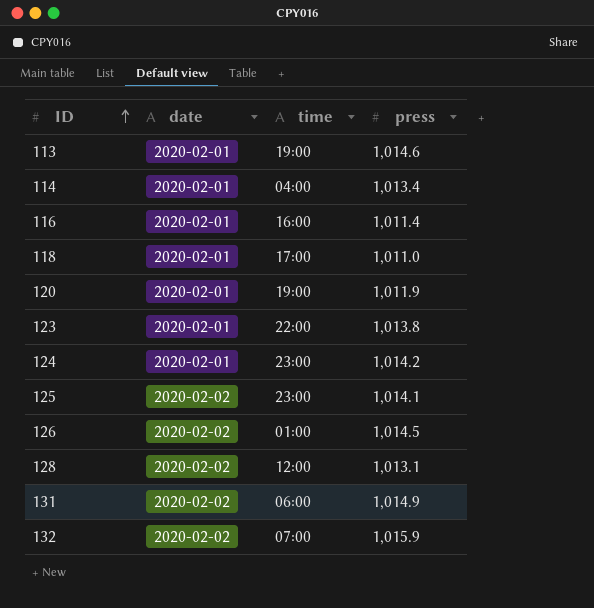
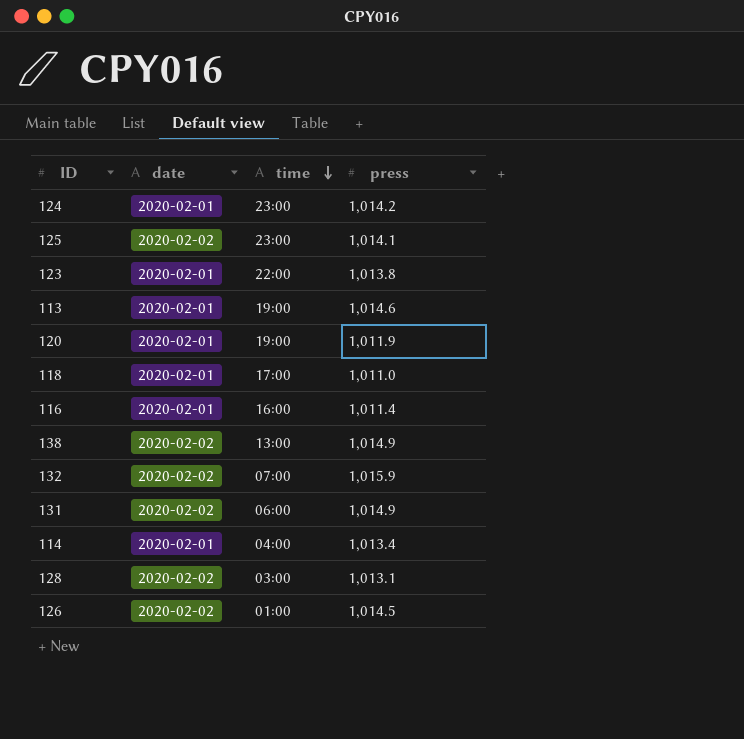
row order: ID ascending -> time descending
row 138: none -> 2020-02-02 | 13:00 | 1,014.9
128 | time: 12:00 -> 03:00

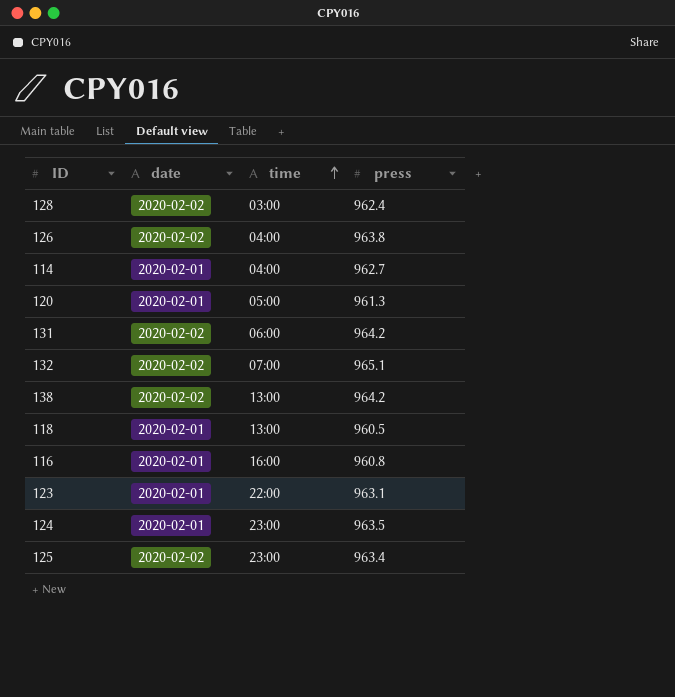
row order: time descending -> time ascending
row 113: 2020-02-01 | 19:00 | 1,014.6 -> none
128 | press: 1,013.1 -> 962.4
126 | time: 01:00 -> 04:00
126 | press: 1,014.5 -> 963.8
114 | press: 1,013.4 -> 962.7
120 | time: 19:00 -> 05:00
120 | press: 1,011.9 -> 961.3
131 | press: 1,014.9 -> 964.2
132 | press: 1,015.9 -> 965.1
138 | press: 1,014.9 -> 964.2
118 | time: 17:00 -> 13:00
118 | press: 1,011.0 -> 960.5
116 | press: 1,011.4 -> 960.8
123 | press: 1,013.8 -> 963.1
124 | press: 1,014.2 -> 963.5
125 | press: 1,014.1 -> 963.4

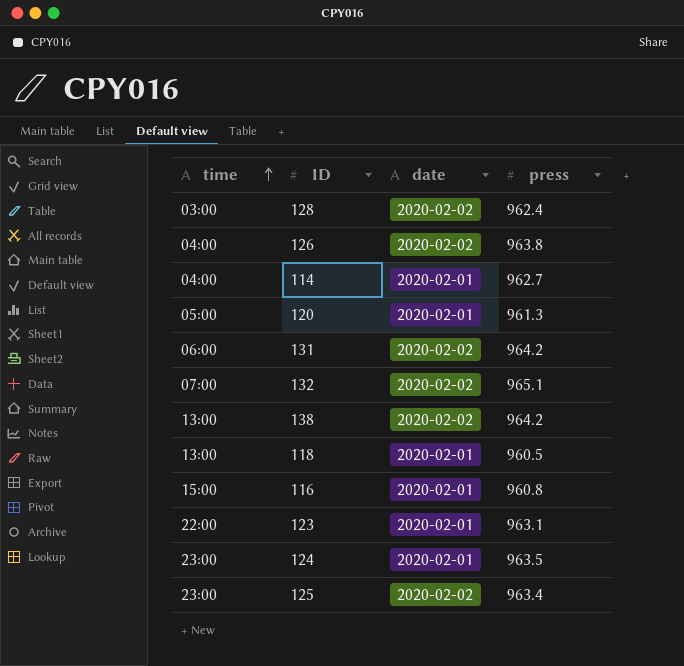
column time | position: 3 -> 1
116 | time: 16:00 -> 15:00

